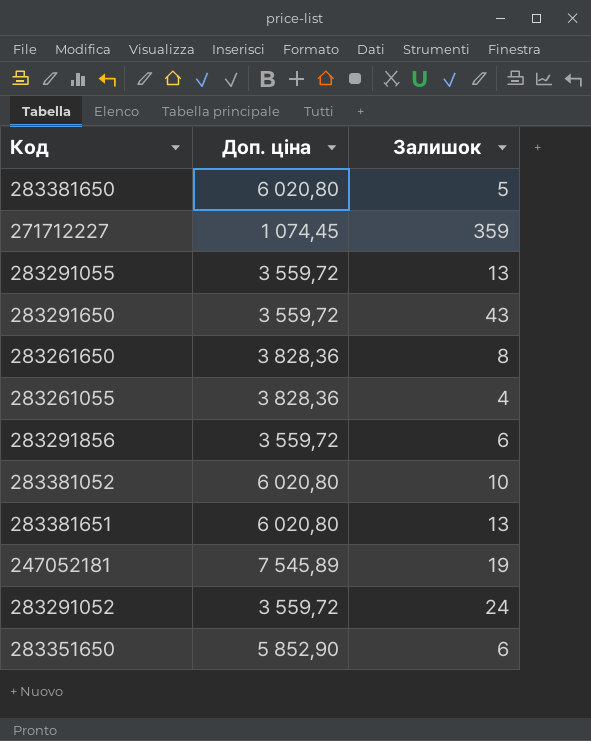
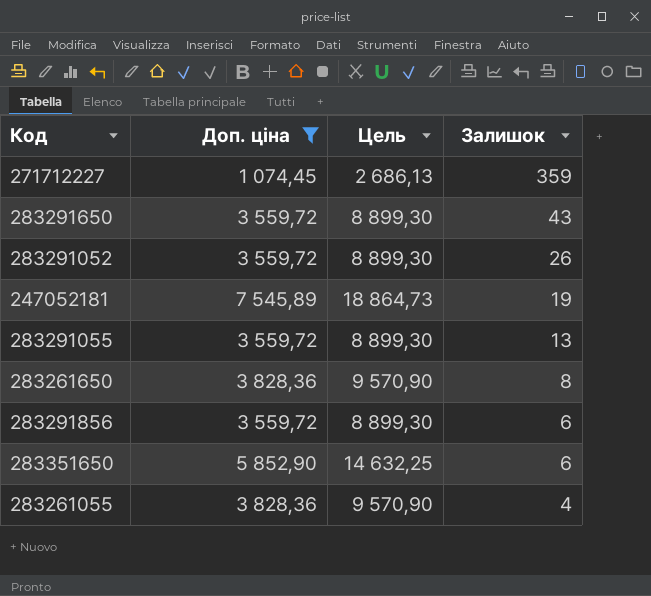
filter: none -> Доп. ціна != 6 020,80
row order: none -> Залишок descending
column Цель | formula: none -> [Доп. ціна] * 2,5
283291052 | Залишок: 24 -> 26

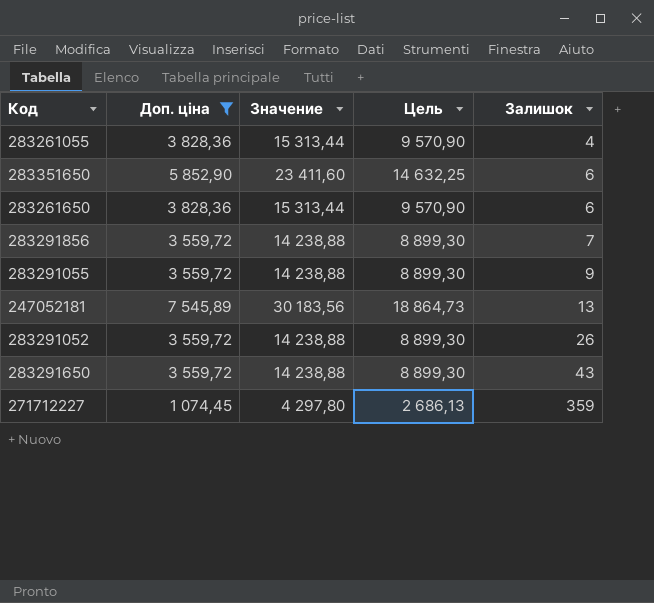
row order: Залишок descending -> Залишок ascending
column Значение | formula: none -> [Доп. ціна] * 4
283261650 | Залишок: 8 -> 6
283291856 | Залишок: 6 -> 7
283291055 | Залишок: 13 -> 9
247052181 | Залишок: 19 -> 13

